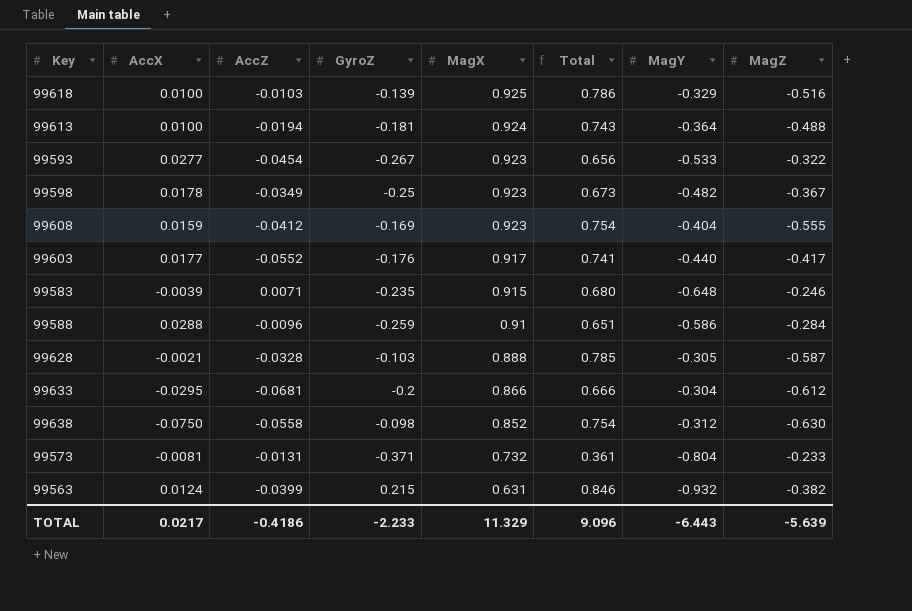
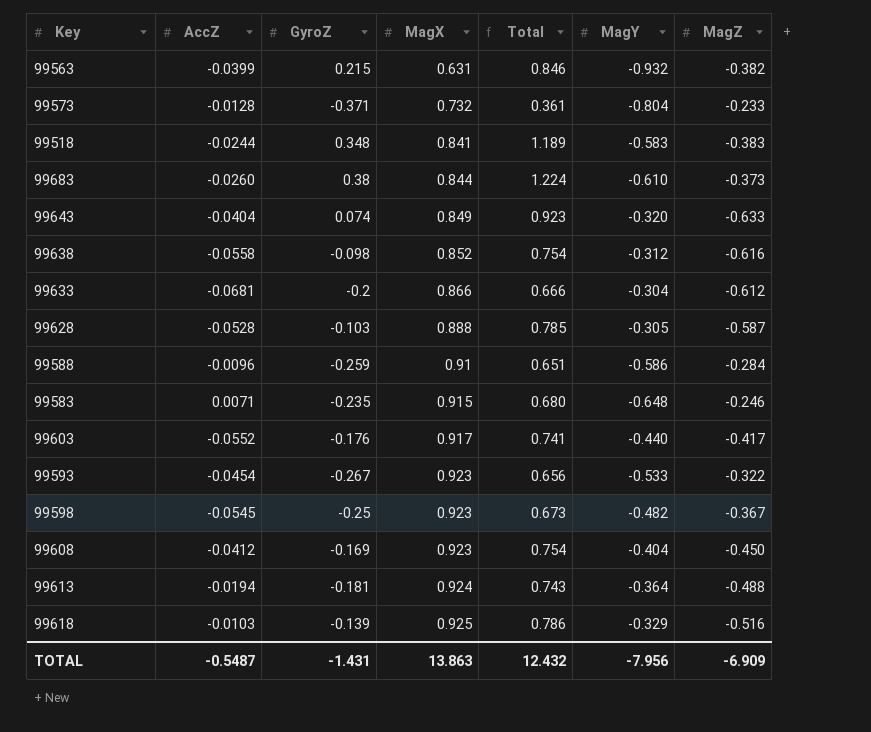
row order: MagX descending -> MagX ascending
column AccX | position: 2 -> none
99573 | AccZ: -0.0131 -> -0.0128
row 99518: none -> -0.0244 | 0.348 | 0.841 | 1.189 | -0.583 | -0.383
row 99683: none -> -0.0260 | 0.38 | 0.844 | 1.224 | -0.610 | -0.373
row 99643: none -> -0.0404 | 0.074 | 0.849 | 0.923 | -0.320 | -0.633
99638 | MagZ: -0.630 -> -0.616
99628 | AccZ: -0.0328 -> -0.0528
99598 | AccZ: -0.0349 -> -0.0545
99608 | MagZ: -0.555 -> -0.450
TOTAL | AccZ: -0.4186 -> -0.5487
TOTAL | GyroZ: -2.233 -> -1.431
TOTAL | MagX: 11.329 -> 13.863
TOTAL | Total: 9.096 -> 12.432
TOTAL | MagY: -6.443 -> -7.956
TOTAL | MagZ: -5.639 -> -6.909

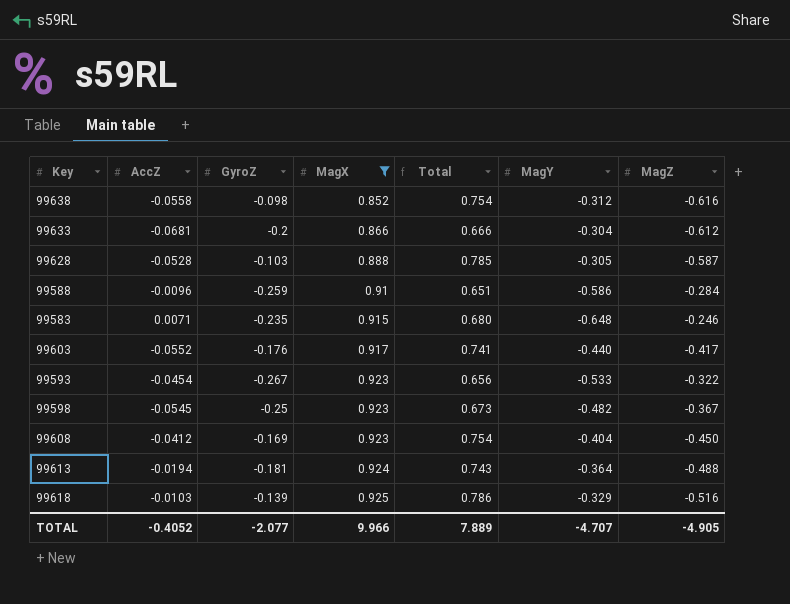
filter: none -> MagX >= 0.852
TOTAL | AccZ: -0.5487 -> -0.4052
TOTAL | GyroZ: -1.431 -> -2.077
TOTAL | MagX: 13.863 -> 9.966
TOTAL | Total: 12.432 -> 7.889
TOTAL | MagY: -7.956 -> -4.707
TOTAL | MagZ: -6.909 -> -4.905

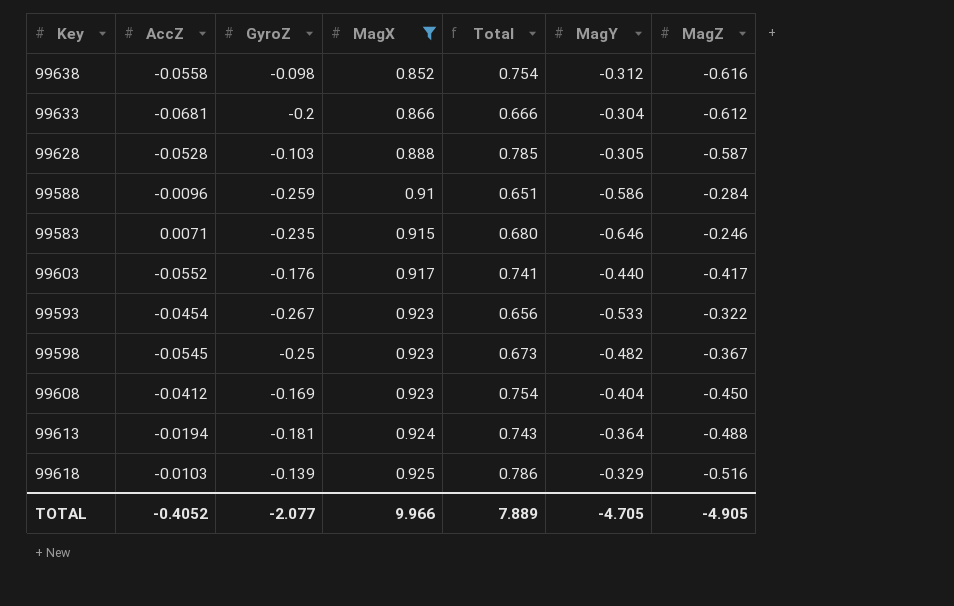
99583 | MagY: -0.648 -> -0.646
TOTAL | MagY: -4.707 -> -4.705

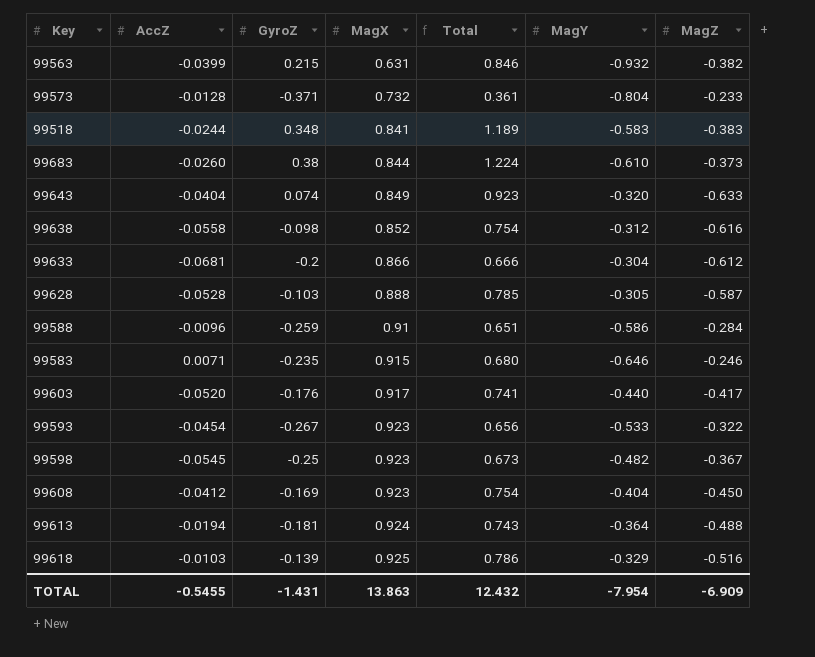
filter: MagX >= 0.852 -> none
99603 | AccZ: -0.0552 -> -0.0520
TOTAL | AccZ: -0.4052 -> -0.5455
TOTAL | GyroZ: -2.077 -> -1.431
TOTAL | MagX: 9.966 -> 13.863
TOTAL | Total: 7.889 -> 12.432
TOTAL | MagY: -4.705 -> -7.954
TOTAL | MagZ: -4.905 -> -6.909

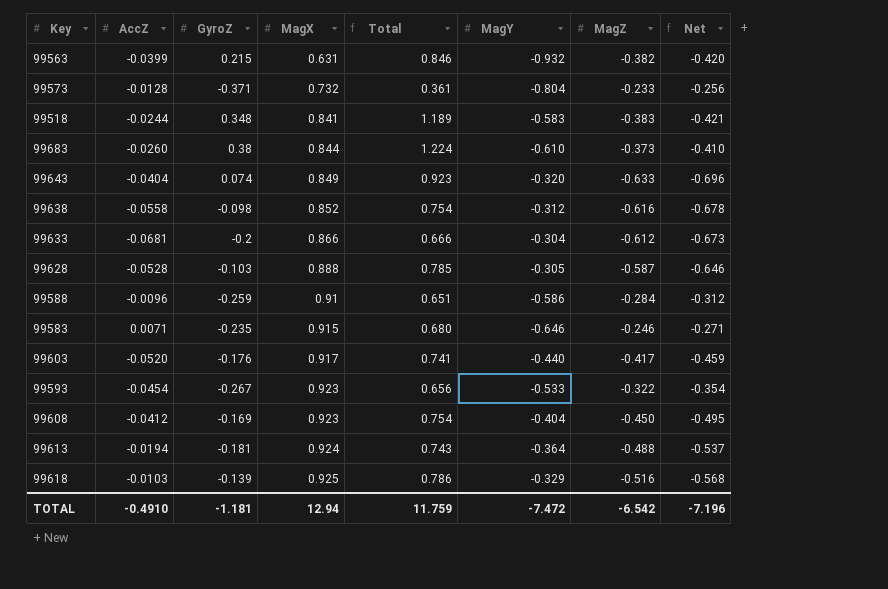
column Net | formula: none -> [MagZ] * 1.1
row 99598: -0.0545 | -0.25 | 0.923 | 0.673 | -0.482 | -0.367 -> none
TOTAL | AccZ: -0.5455 -> -0.4910
TOTAL | GyroZ: -1.431 -> -1.181
TOTAL | MagX: 13.863 -> 12.94
TOTAL | Total: 12.432 -> 11.759
TOTAL | MagY: -7.954 -> -7.472
TOTAL | MagZ: -6.909 -> -6.542

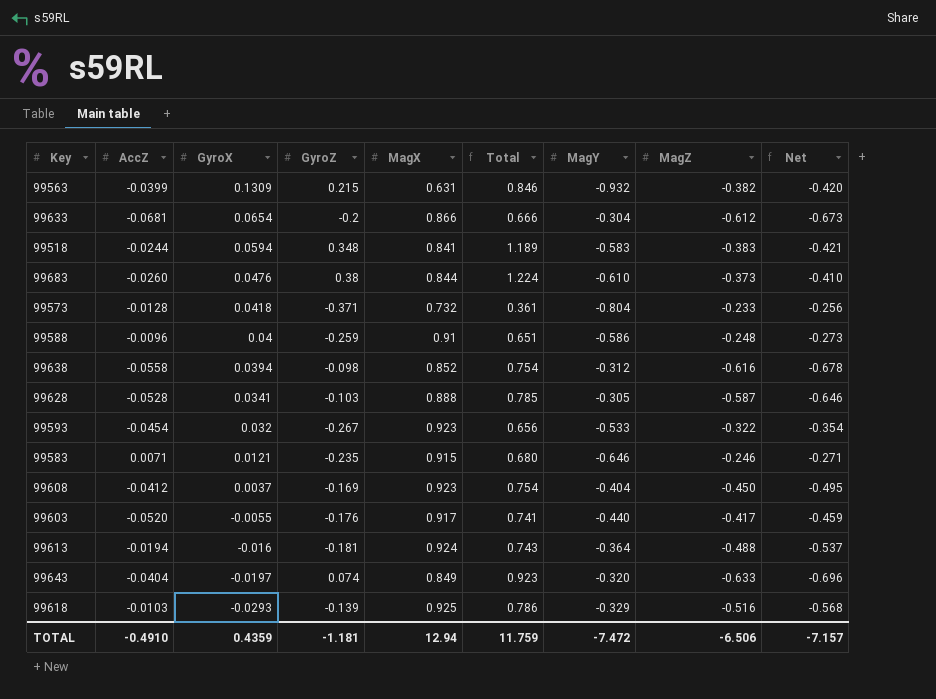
row order: MagX ascending -> GyroX descending
column GyroX | position: none -> 3
99588 | MagZ: -0.284 -> -0.248
99588 | Net: -0.312 -> -0.273
TOTAL | MagZ: -6.542 -> -6.506
TOTAL | Net: -7.196 -> -7.157

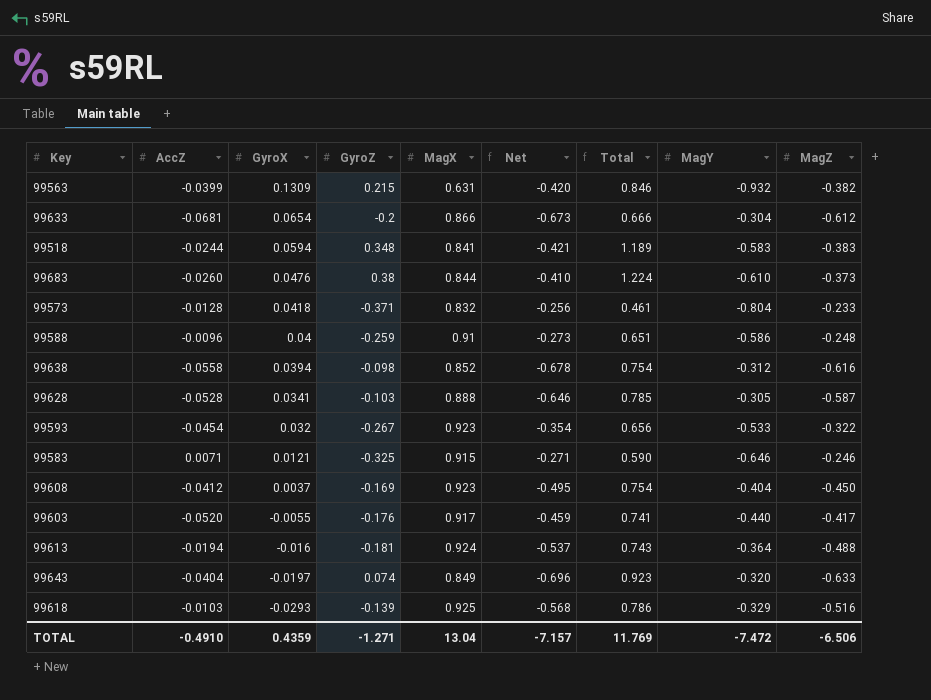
column Net | position: 9 -> 6
99573 | MagX: 0.732 -> 0.832
99573 | Total: 0.361 -> 0.461
99583 | GyroZ: -0.235 -> -0.325
99583 | Total: 0.680 -> 0.590
TOTAL | GyroZ: -1.181 -> -1.271
TOTAL | MagX: 12.94 -> 13.04
TOTAL | Total: 11.759 -> 11.769

